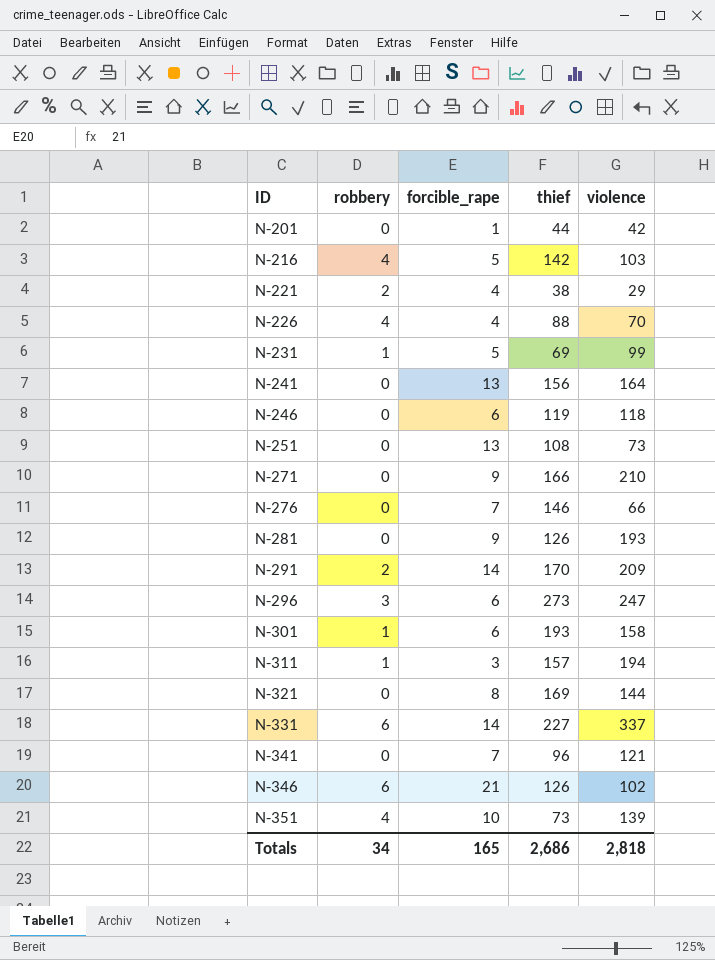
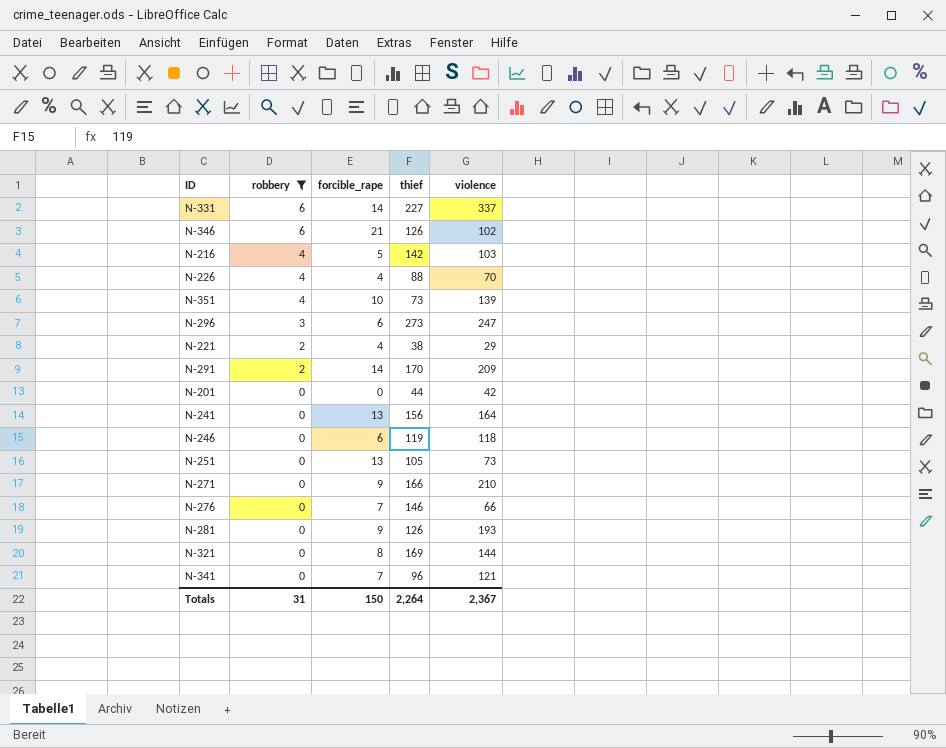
filter: none -> robbery != 1
row order: ID ascending -> robbery descending
N-201 | forcible_rape: 1 -> 0
N-251 | thief: 108 -> 105
Totals | robbery: 34 -> 31
Totals | forcible_rape: 165 -> 150
Totals | thief: 2,686 -> 2,264
Totals | violence: 2,818 -> 2,367

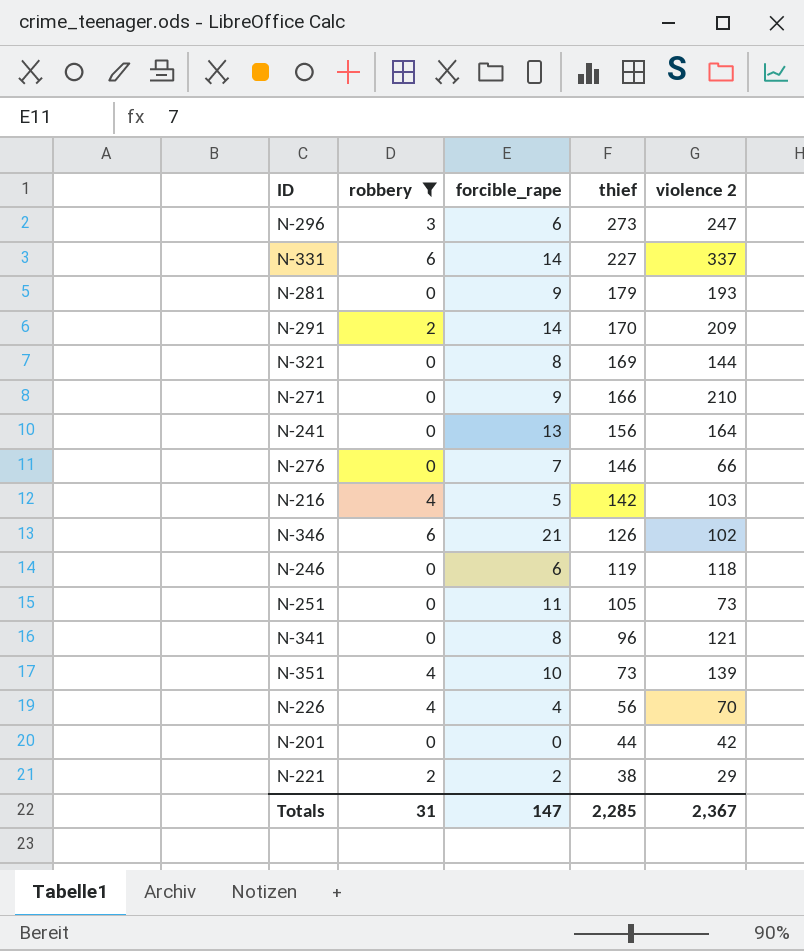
row order: robbery descending -> thief descending
column name: violence -> violence 2
N-281 | thief: 126 -> 179
N-251 | forcible_rape: 13 -> 11
N-341 | forcible_rape: 7 -> 8
N-226 | thief: 88 -> 56
N-221 | forcible_rape: 4 -> 2
Totals | forcible_rape: 150 -> 147
Totals | thief: 2,264 -> 2,285

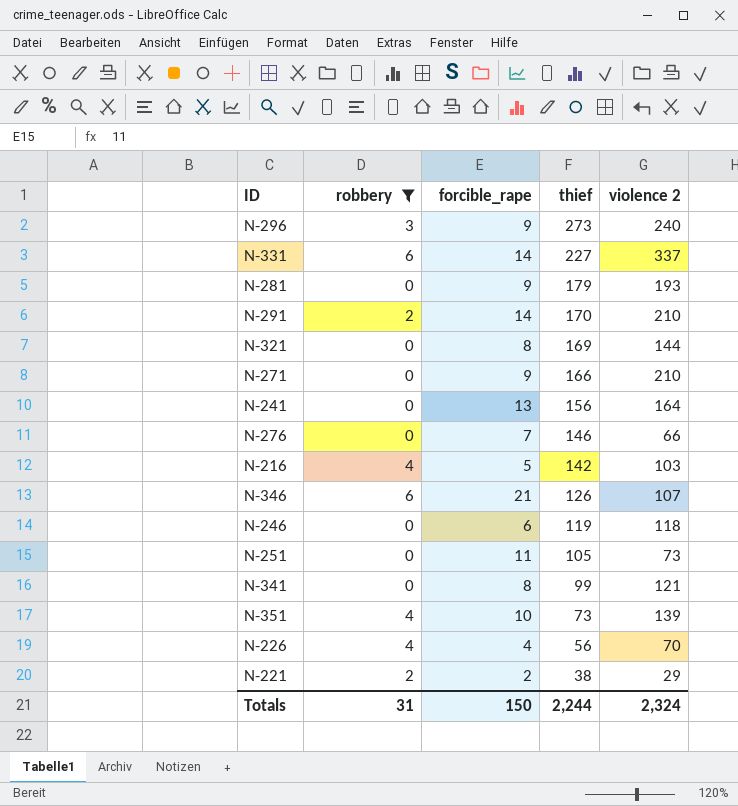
row N-201: 0 | 0 | 44 | 42 -> none
N-296 | forcible_rape: 6 -> 9
N-296 | violence 2: 247 -> 240
N-291 | violence 2: 209 -> 210
N-346 | violence 2: 102 -> 107
N-341 | thief: 96 -> 99
Totals | forcible_rape: 147 -> 150
Totals | thief: 2,285 -> 2,244
Totals | violence 2: 2,367 -> 2,324

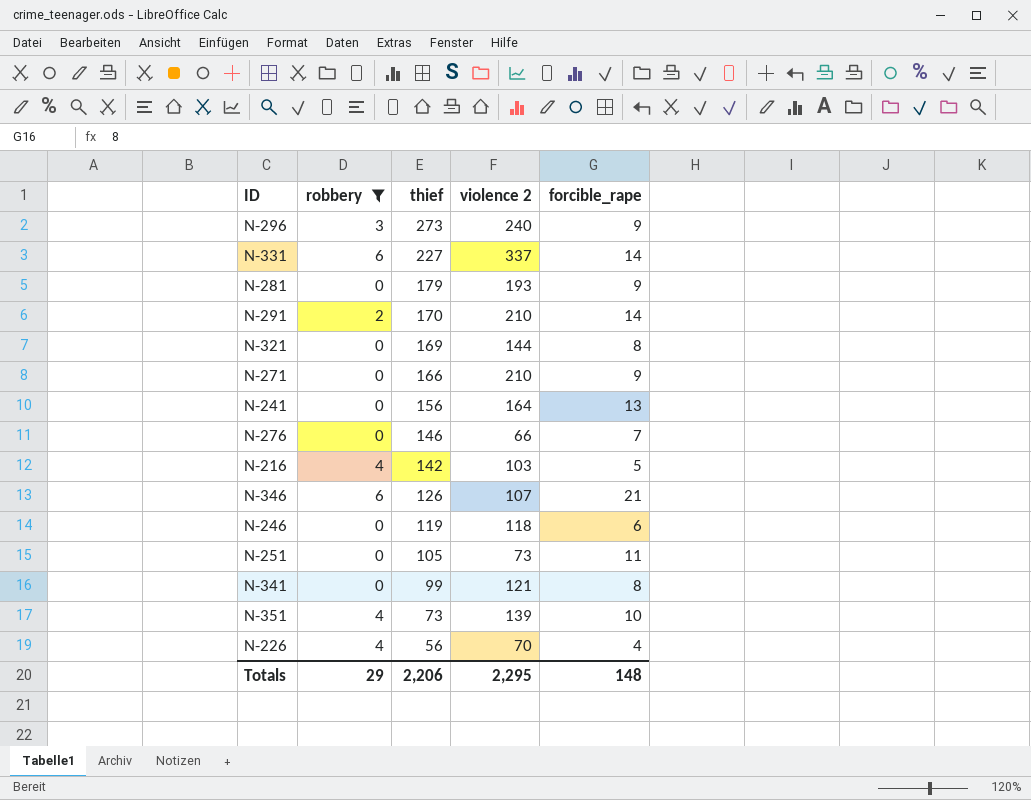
column forcible_rape | position: 3 -> 5
row N-221: 2 | 2 | 38 | 29 -> none
Totals | robbery: 31 -> 29
Totals | thief: 2,244 -> 2,206
Totals | violence 2: 2,324 -> 2,295
Totals | forcible_rape: 150 -> 148

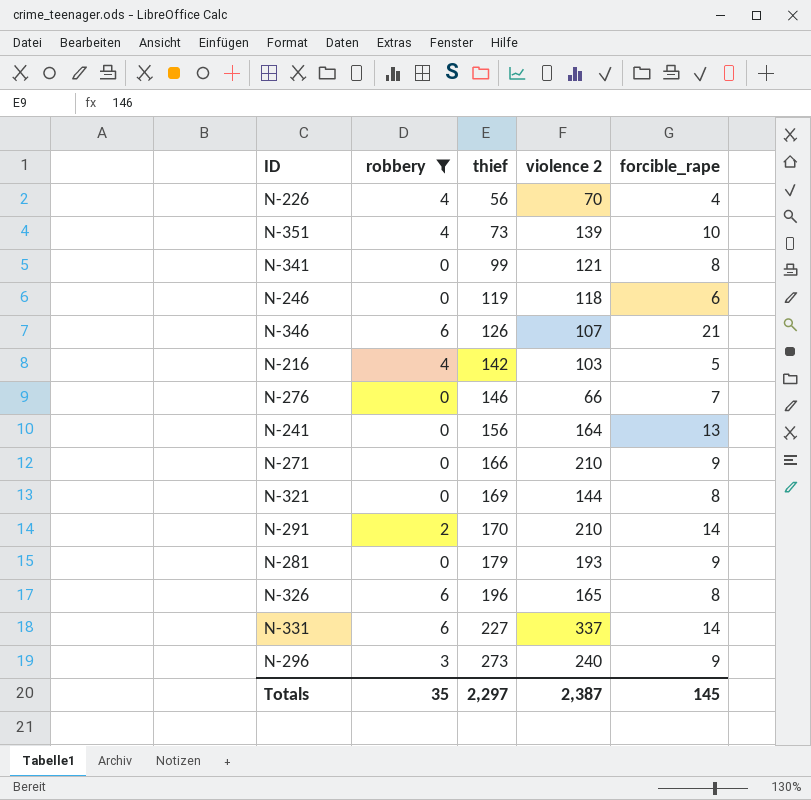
row order: thief descending -> thief ascending
row N-251: 0 | 105 | 73 | 11 -> none
row N-326: none -> 6 | 196 | 165 | 8
Totals | robbery: 29 -> 35
Totals | thief: 2,206 -> 2,297
Totals | violence 2: 2,295 -> 2,387
Totals | forcible_rape: 148 -> 145

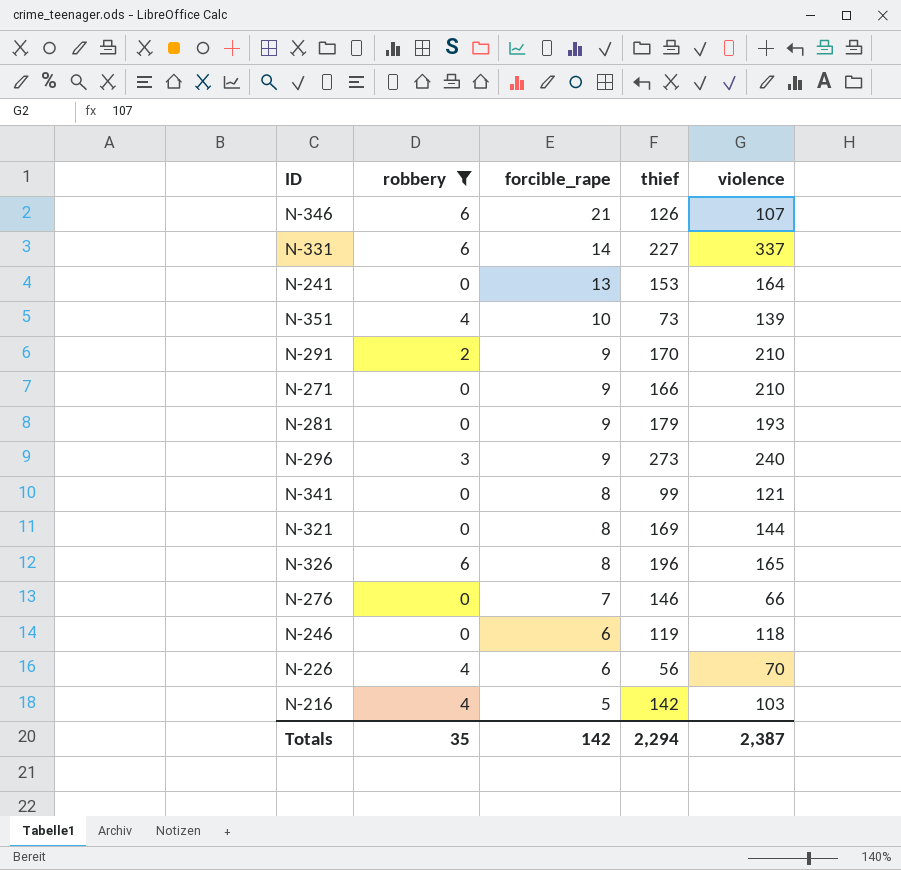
row order: thief ascending -> forcible_rape descending
column forcible_rape | position: 5 -> 3
column name: violence 2 -> violence
N-241 | thief: 156 -> 153
N-291 | forcible_rape: 14 -> 9
N-226 | forcible_rape: 4 -> 6
Totals | forcible_rape: 145 -> 142
Totals | thief: 2,297 -> 2,294

